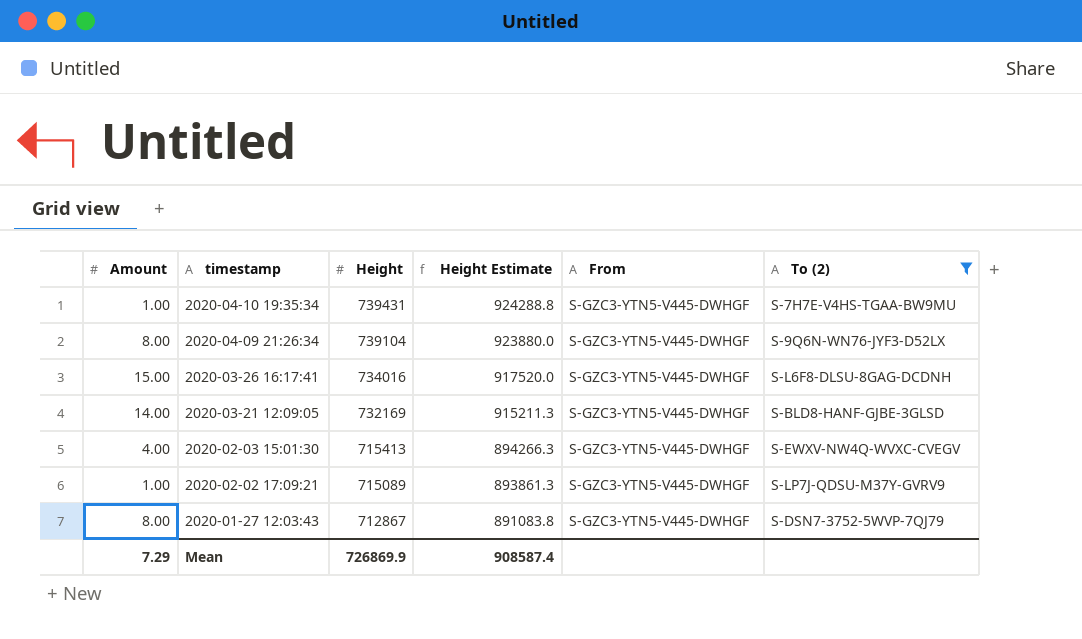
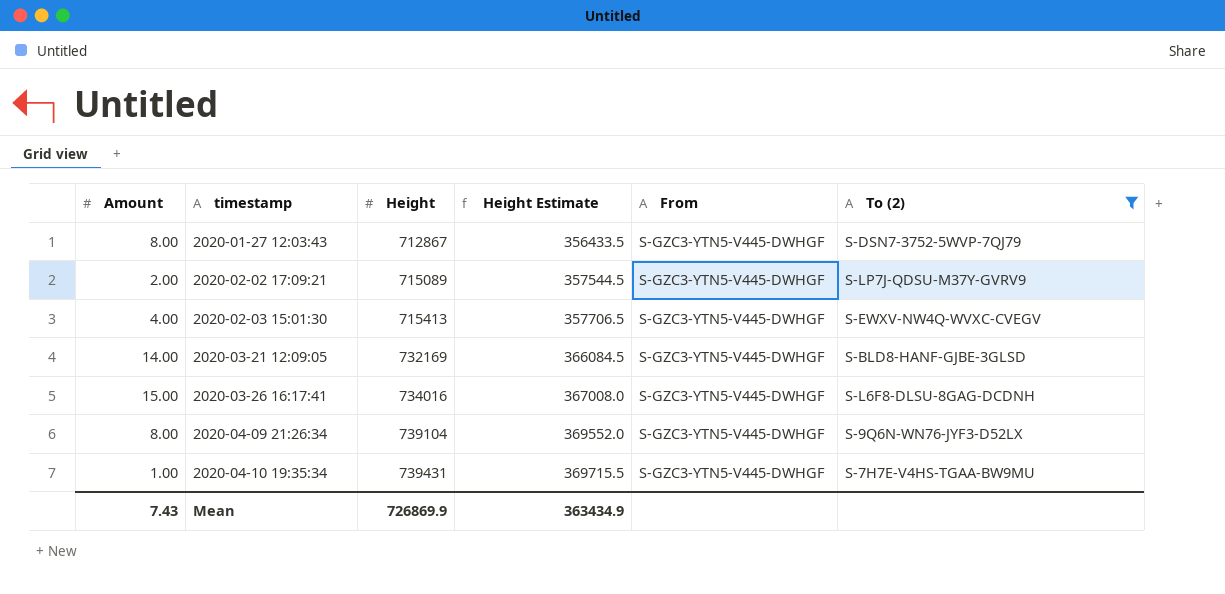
row order: timestamp descending -> timestamp ascending
column Height Estimate | formula: [Height] * 1.25 -> [Height] * 0.5
2020-02-02 17:09:21 | Amount: 1.00 -> 2.00
Mean | Amount: 7.29 -> 7.43
Mean | Height Estimate: 908587.4 -> 363434.9

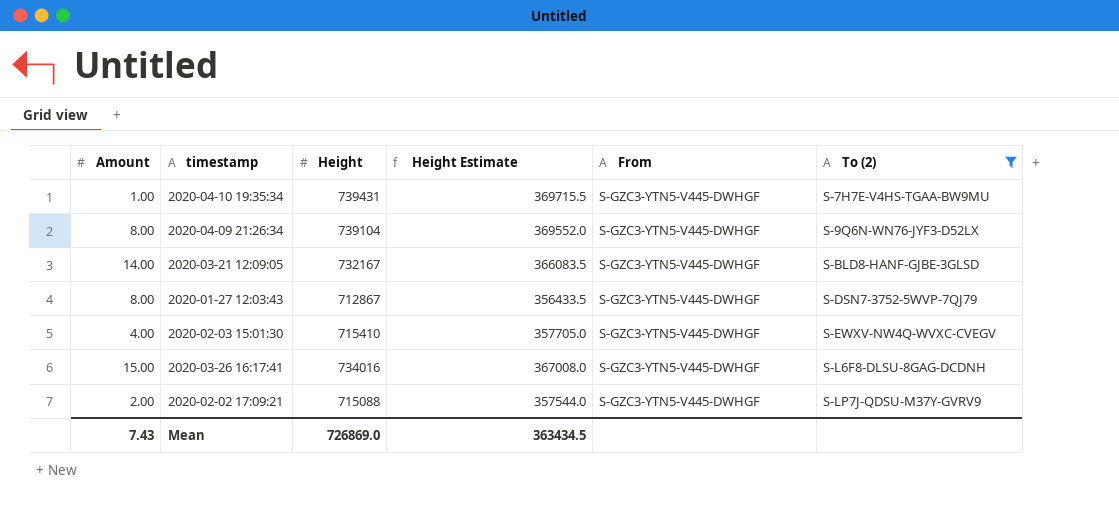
row order: timestamp ascending -> To (2) ascending
2020-03-21 12:09:05 | Height: 732169 -> 732167
2020-03-21 12:09:05 | Height Estimate: 366084.5 -> 366083.5
2020-02-03 15:01:30 | Height: 715413 -> 715410
2020-02-03 15:01:30 | Height Estimate: 357706.5 -> 357705.0
2020-02-02 17:09:21 | Height: 715089 -> 715088
2020-02-02 17:09:21 | Height Estimate: 357544.5 -> 357544.0
Mean | Height: 726869.9 -> 726869.0
Mean | Height Estimate: 363434.9 -> 363434.5

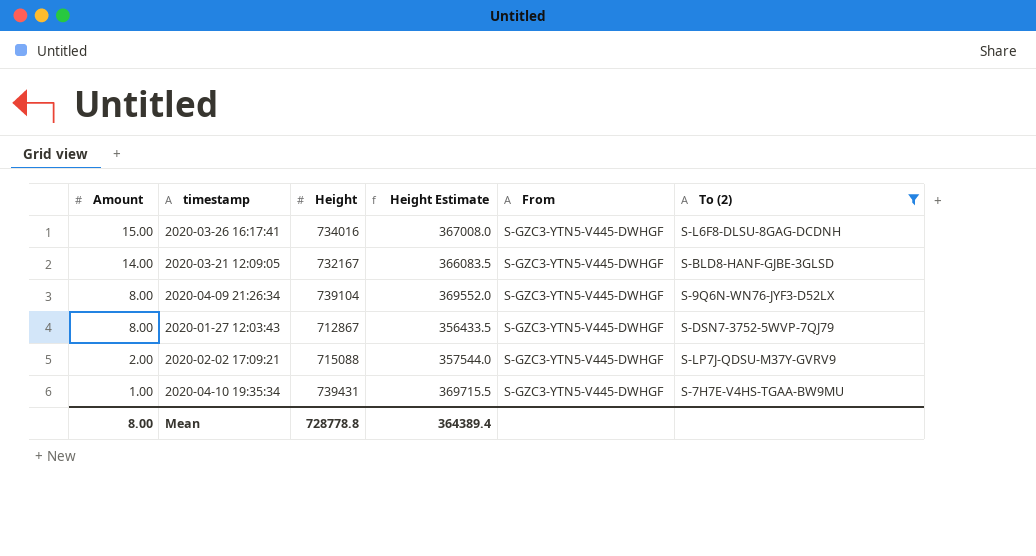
row order: To (2) ascending -> Amount descending
row 2020-02-03 15:01:30: 4.00 | 715410 | 357705.0 | S-GZC3-YTN5-V445-DWHGF | S-EWXV-NW4Q-WVXC-CVEGV -> none
Mean | Amount: 7.43 -> 8.00
Mean | Height: 726869.0 -> 728778.8
Mean | Height Estimate: 363434.5 -> 364389.4

